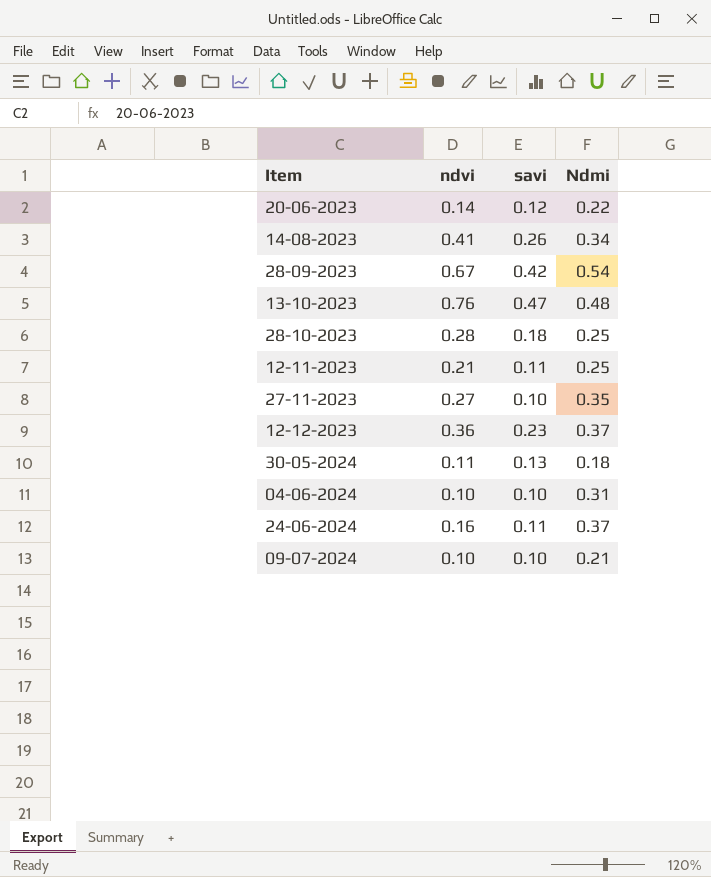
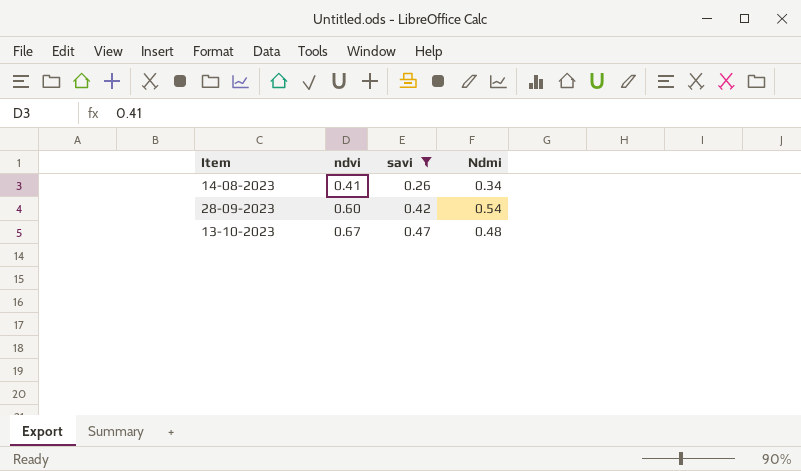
filter: none -> savi >= 0.26
28-09-2023 | ndvi: 0.67 -> 0.60
13-10-2023 | ndvi: 0.76 -> 0.67

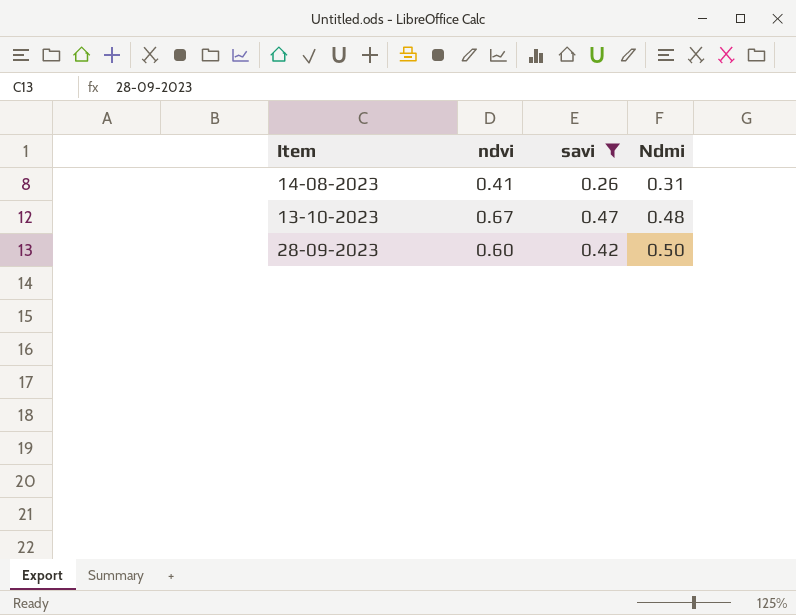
row order: Item ascending -> Ndmi ascending
14-08-2023 | Ndmi: 0.34 -> 0.31
28-09-2023 | Ndmi: 0.54 -> 0.50

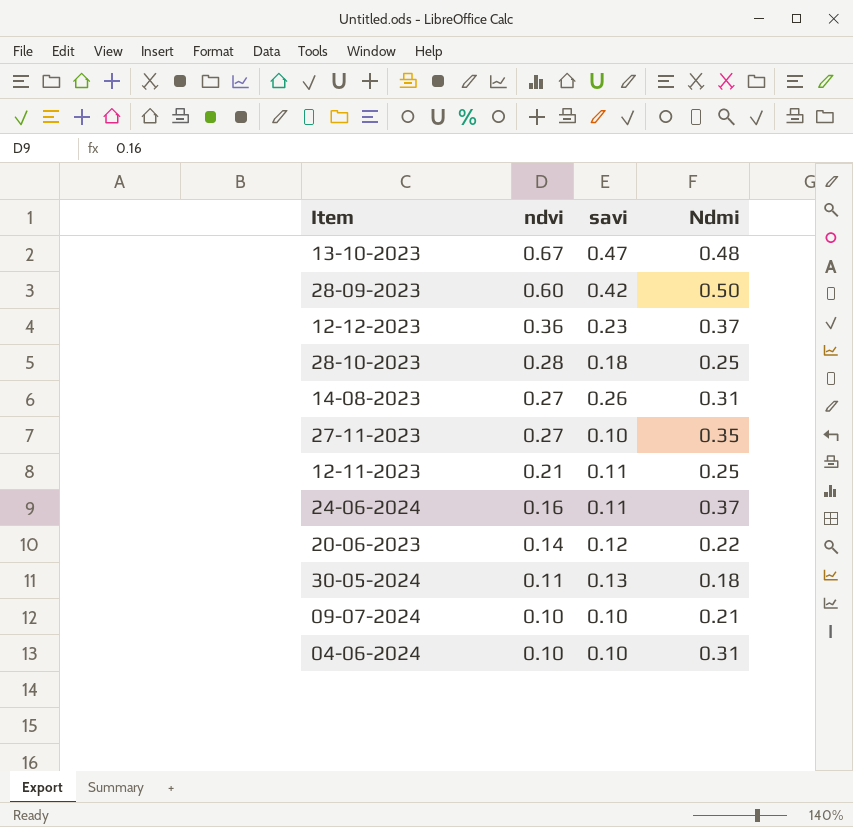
filter: savi >= 0.26 -> none
row order: Ndmi ascending -> ndvi descending
14-08-2023 | ndvi: 0.41 -> 0.27

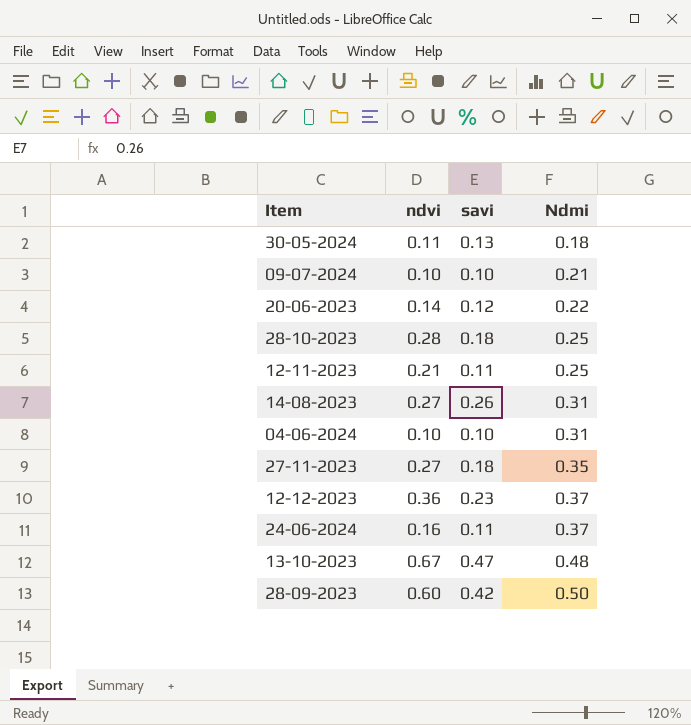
row order: ndvi descending -> Ndmi ascending
27-11-2023 | savi: 0.10 -> 0.18

